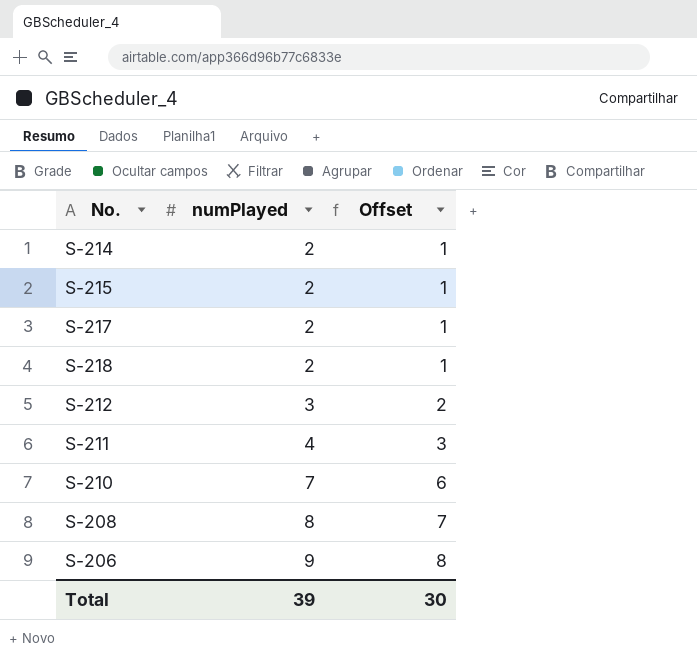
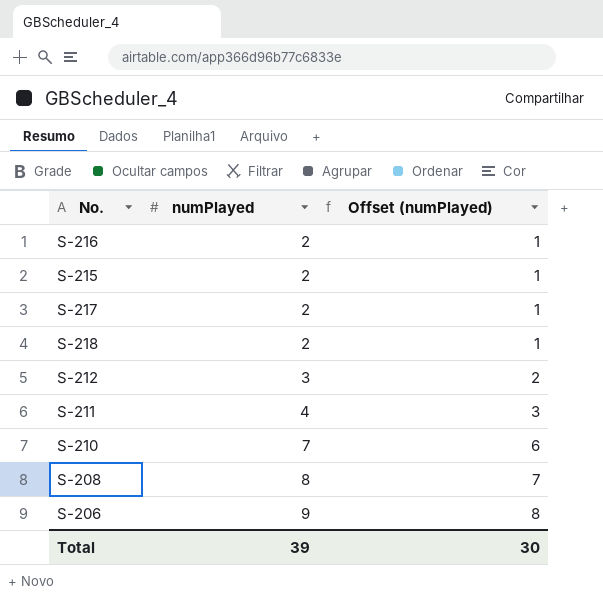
column name: Offset -> Offset (numPlayed)
row S-214: 2 | 1 -> none
row S-216: none -> 2 | 1

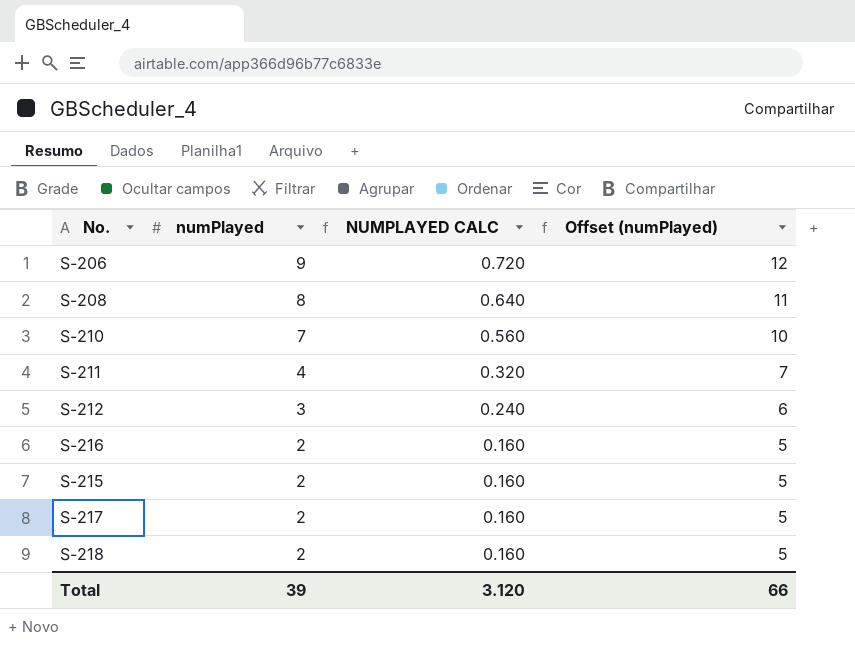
row order: numPlayed ascending -> numPlayed descending
column NUMPLAYED CALC | formula: none -> [numPlayed] * 0.08
column Offset (numPlayed) | formula: [numPlayed] - 1 -> [numPlayed] + 3
Total | Offset (numPlayed): 30 -> 66

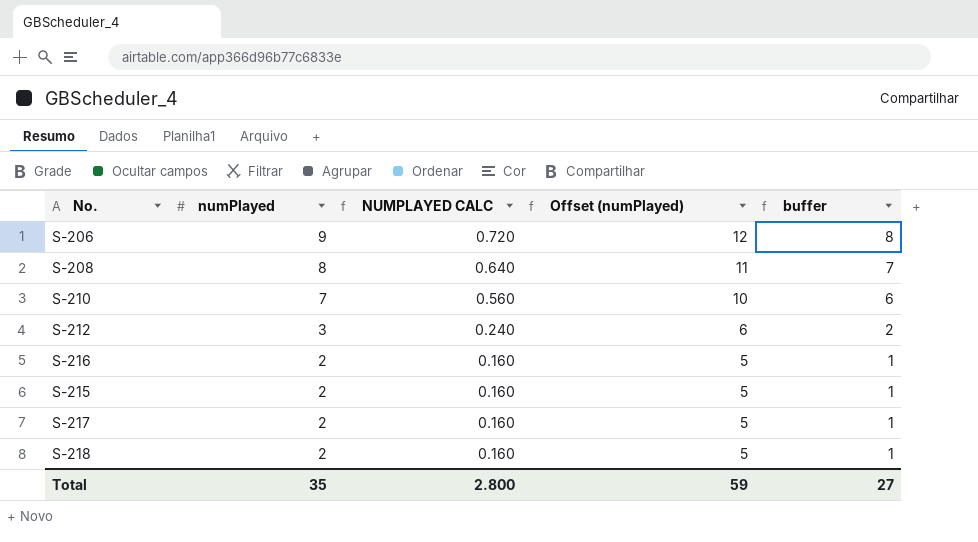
column buffer | formula: none -> [numPlayed] - 1
row S-211: 4 | 0.320 | 7 -> none
Total | numPlayed: 39 -> 35
Total | NUMPLAYED CALC: 3.120 -> 2.800
Total | Offset (numPlayed): 66 -> 59

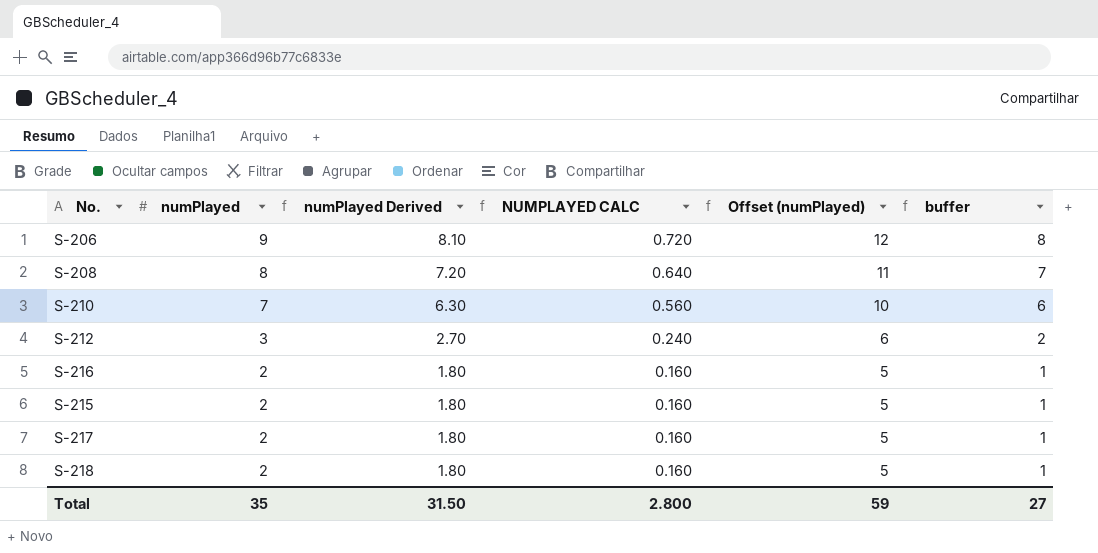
column numPlayed Derived | formula: none -> [numPlayed] * 0.9

